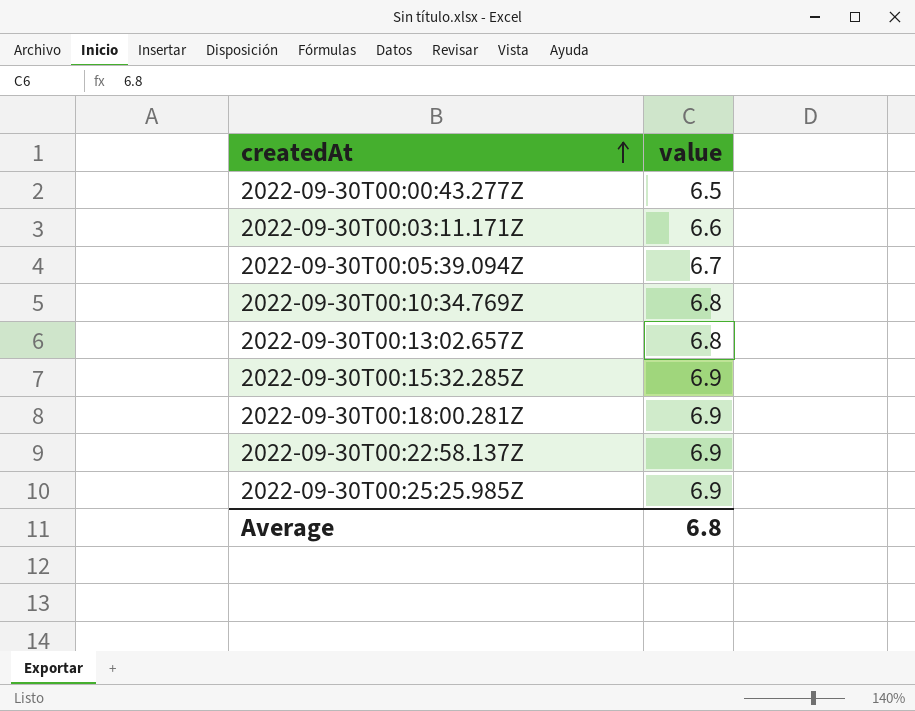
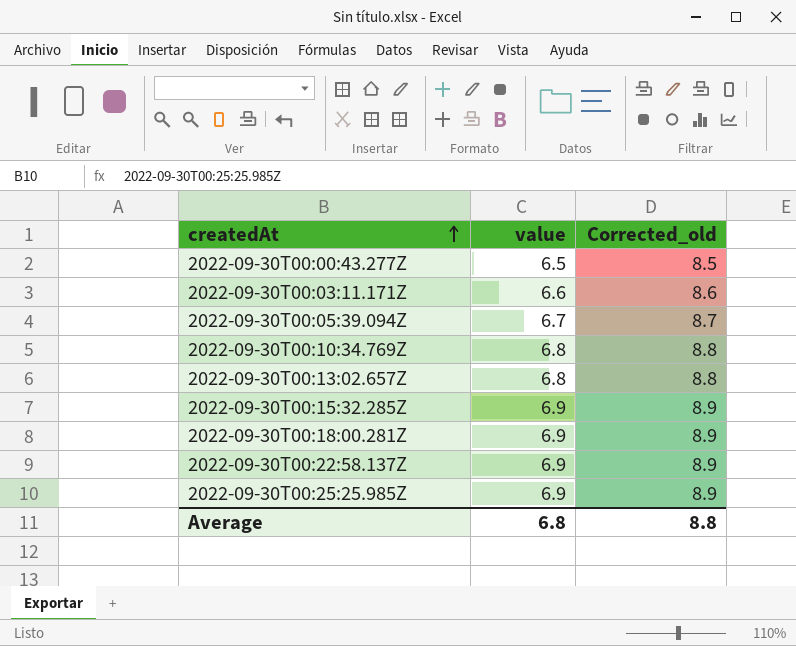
column Corrected_old | formula: none -> [value] + 2

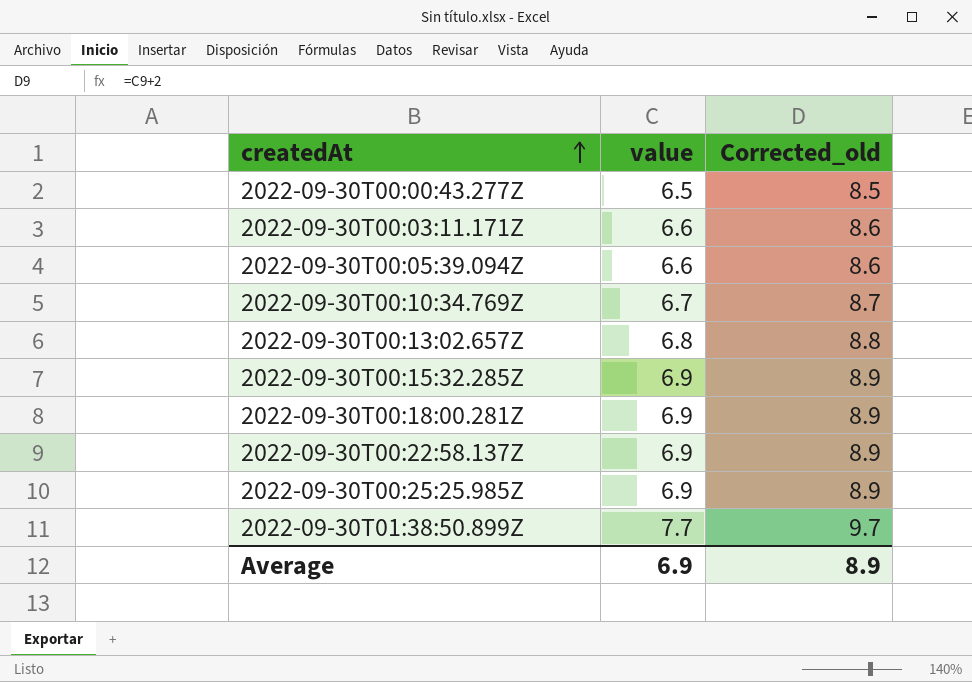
2022-09-30T00:05:39.094Z | value: 6.7 -> 6.6
2022-09-30T00:05:39.094Z | Corrected_old: 8.7 -> 8.6
2022-09-30T00:10:34.769Z | value: 6.8 -> 6.7
2022-09-30T00:10:34.769Z | Corrected_old: 8.8 -> 8.7
row 2022-09-30T01:38:50.899Z: none -> 7.7 | 9.7
Average | value: 6.8 -> 6.9
Average | Corrected_old: 8.8 -> 8.9

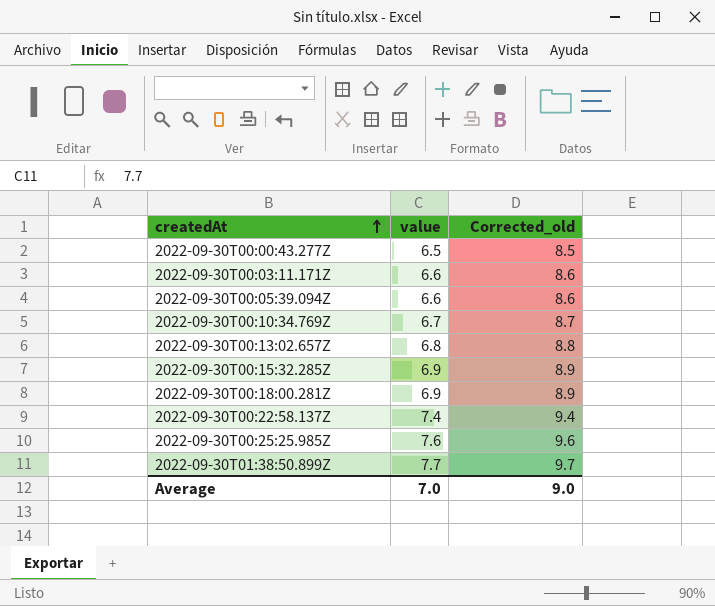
2022-09-30T00:22:58.137Z | value: 6.9 -> 7.4
2022-09-30T00:22:58.137Z | Corrected_old: 8.9 -> 9.4
2022-09-30T00:25:25.985Z | value: 6.9 -> 7.6
2022-09-30T00:25:25.985Z | Corrected_old: 8.9 -> 9.6
Average | value: 6.9 -> 7.0
Average | Corrected_old: 8.9 -> 9.0

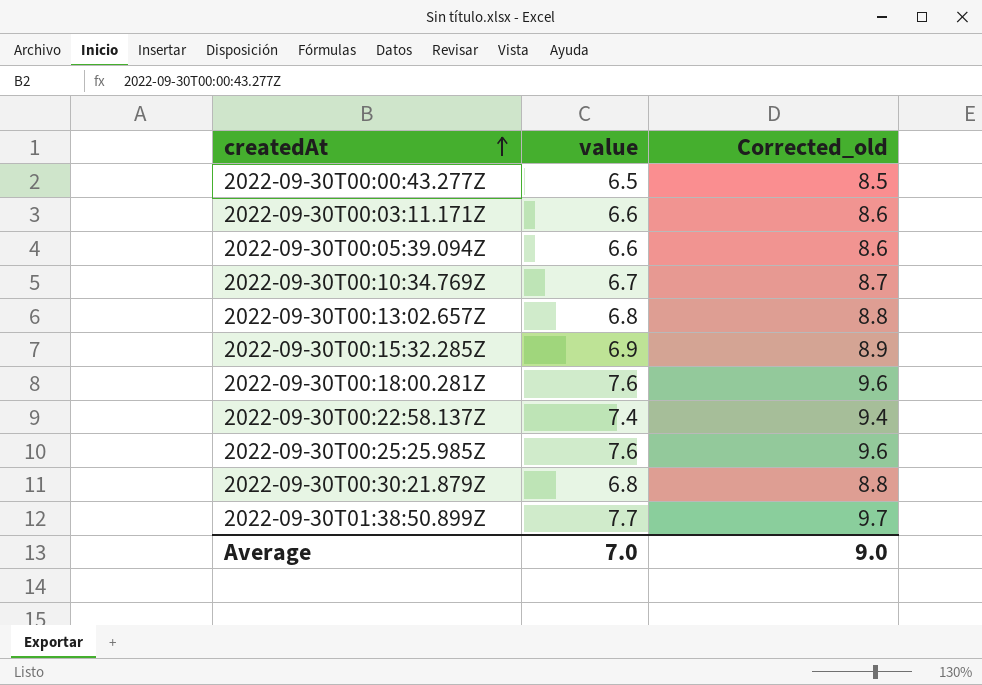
2022-09-30T00:18:00.281Z | value: 6.9 -> 7.6
2022-09-30T00:18:00.281Z | Corrected_old: 8.9 -> 9.6
row 2022-09-30T00:30:21.879Z: none -> 6.8 | 8.8

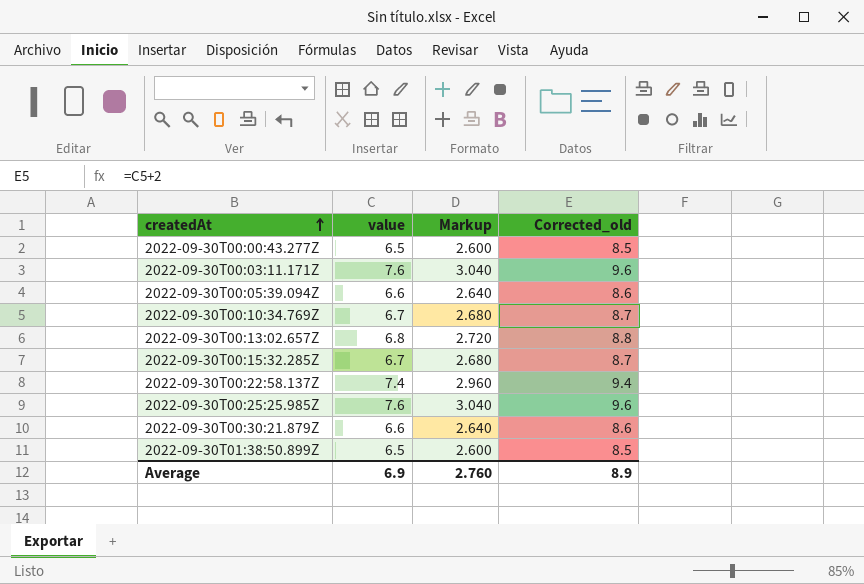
column Markup | formula: none -> [value] * 0.4
row 2022-09-30T00:18:00.281Z: 7.6 | 9.6 -> none
2022-09-30T00:03:11.171Z | value: 6.6 -> 7.6
2022-09-30T00:03:11.171Z | Corrected_old: 8.6 -> 9.6
2022-09-30T00:15:32.285Z | value: 6.9 -> 6.7
2022-09-30T00:15:32.285Z | Corrected_old: 8.9 -> 8.7
2022-09-30T00:30:21.879Z | value: 6.8 -> 6.6
2022-09-30T00:30:21.879Z | Corrected_old: 8.8 -> 8.6
2022-09-30T01:38:50.899Z | value: 7.7 -> 6.5
2022-09-30T01:38:50.899Z | Corrected_old: 9.7 -> 8.5
Average | value: 7.0 -> 6.9
Average | Corrected_old: 9.0 -> 8.9

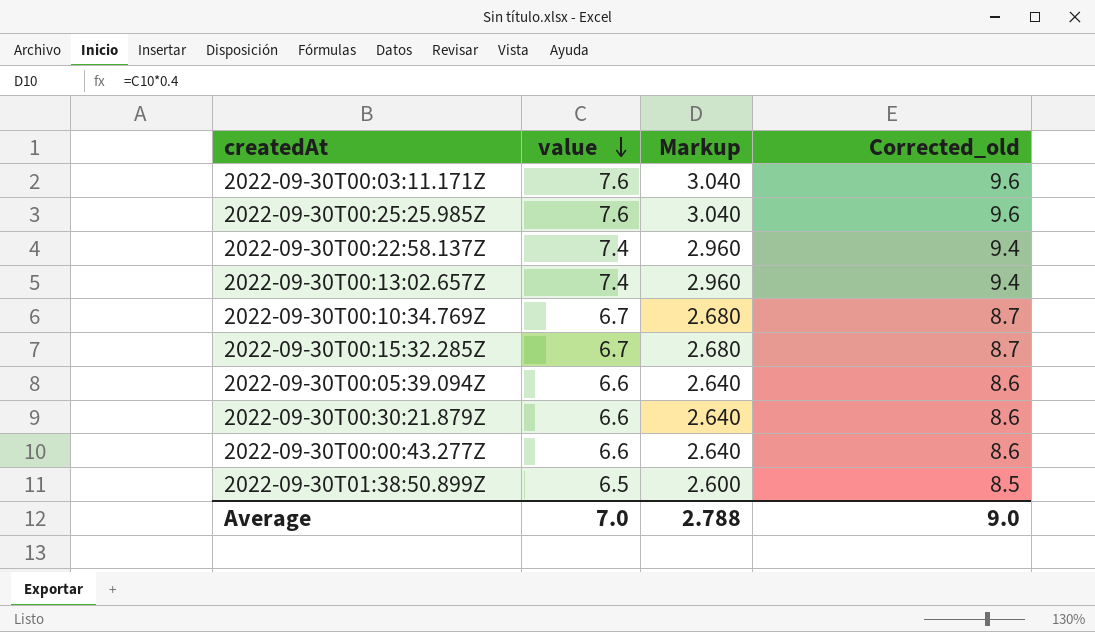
row order: createdAt ascending -> value descending
2022-09-30T00:13:02.657Z | value: 6.8 -> 7.4
2022-09-30T00:13:02.657Z | Markup: 2.720 -> 2.960
2022-09-30T00:13:02.657Z | Corrected_old: 8.8 -> 9.4
2022-09-30T00:00:43.277Z | value: 6.5 -> 6.6
2022-09-30T00:00:43.277Z | Markup: 2.600 -> 2.640
2022-09-30T00:00:43.277Z | Corrected_old: 8.5 -> 8.6
Average | value: 6.9 -> 7.0
Average | Markup: 2.760 -> 2.788
Average | Corrected_old: 8.9 -> 9.0

